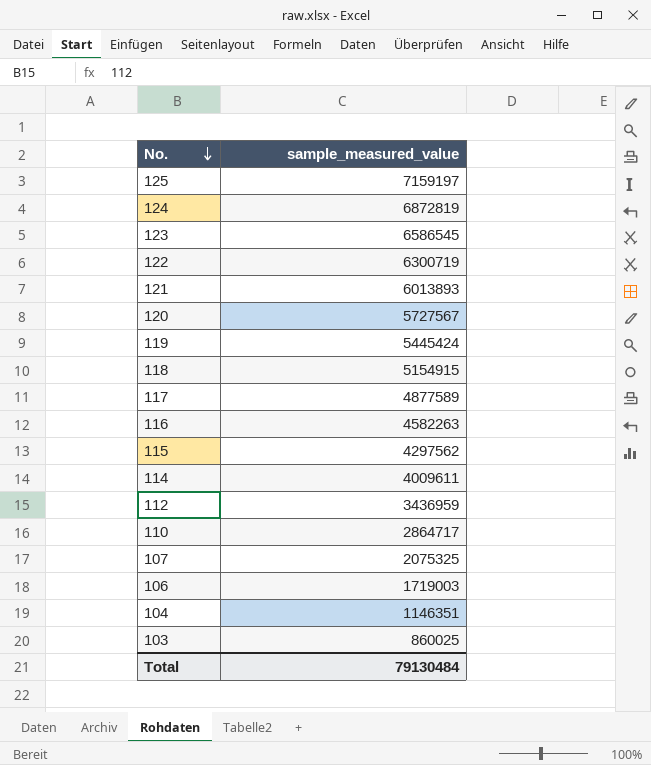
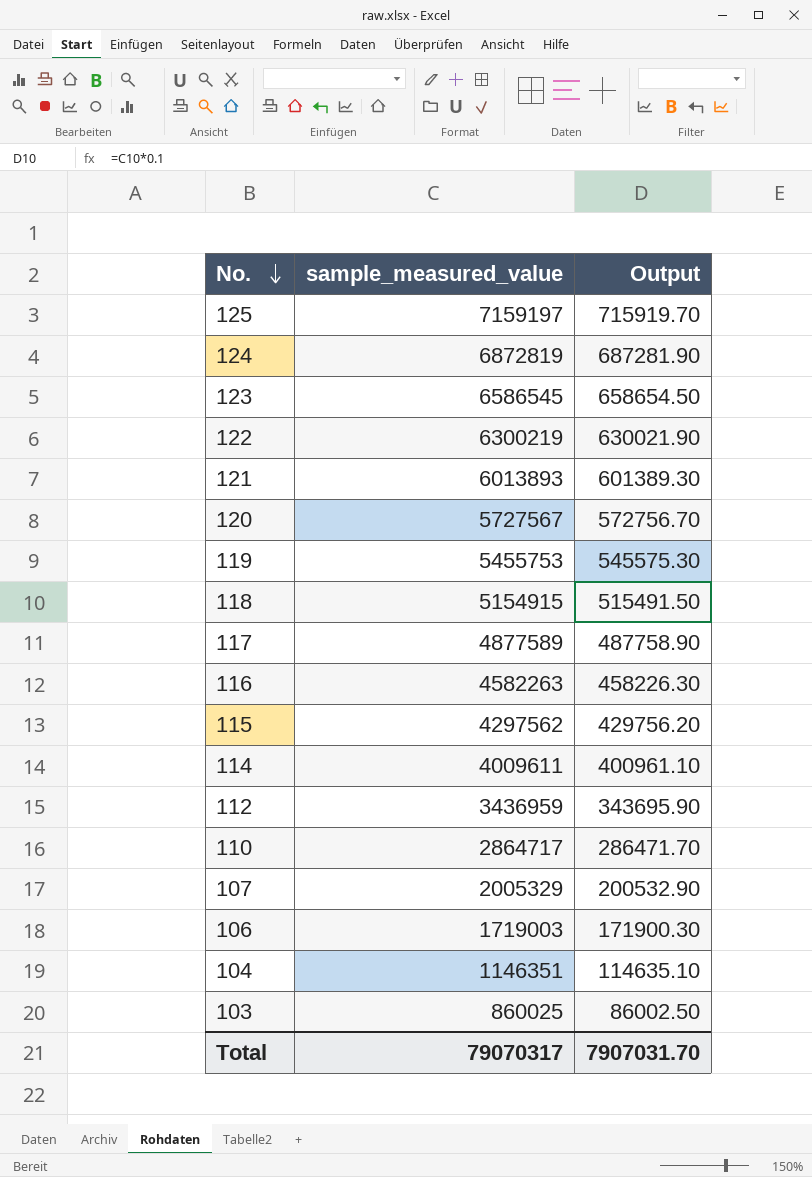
column Output | formula: none -> [sample_measured_value] * 0.1
122 | sample_measured_value: 6300719 -> 6300219
119 | sample_measured_value: 5445424 -> 5455753
107 | sample_measured_value: 2075325 -> 2005329
Total | sample_measured_value: 79130484 -> 79070317

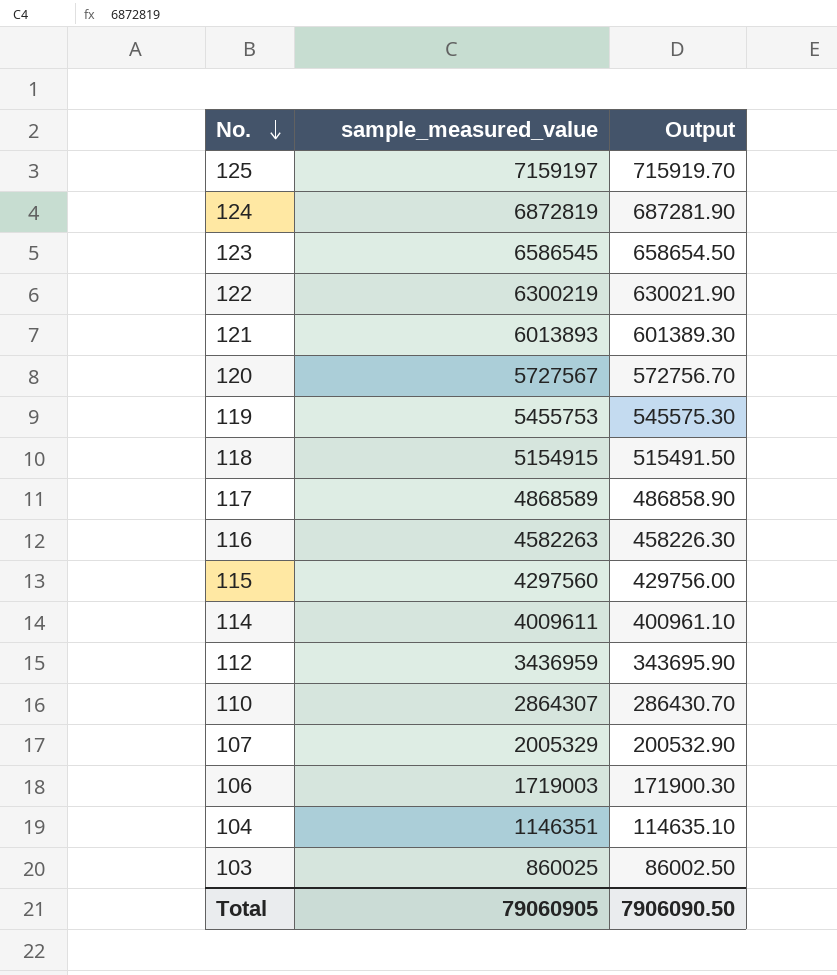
117 | sample_measured_value: 4877589 -> 4868589
117 | Output: 487758.90 -> 486858.90
115 | sample_measured_value: 4297562 -> 4297560
115 | Output: 429756.20 -> 429756.00
110 | sample_measured_value: 2864717 -> 2864307
110 | Output: 286471.70 -> 286430.70
Total | sample_measured_value: 79070317 -> 79060905
Total | Output: 7907031.70 -> 7906090.50

